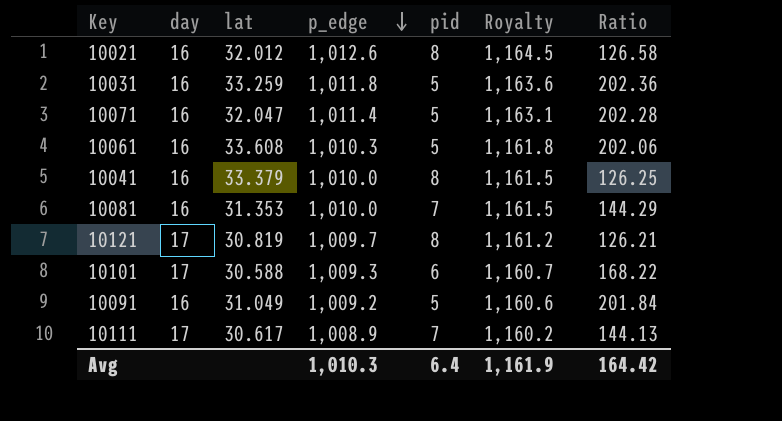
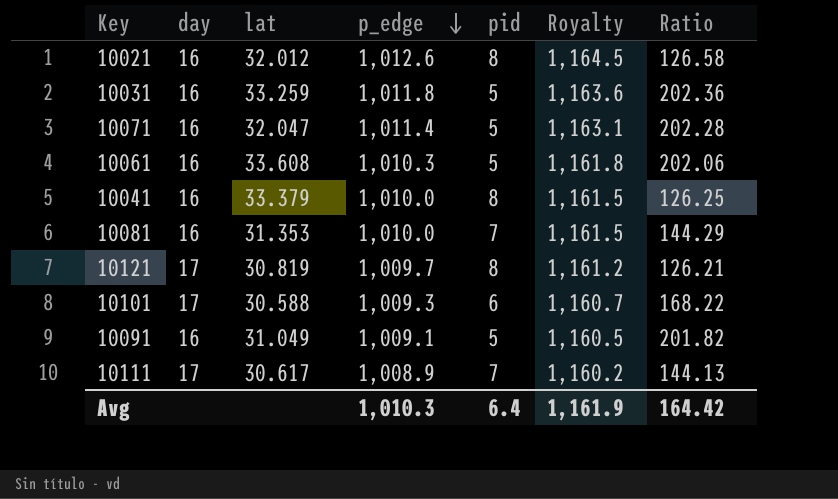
10091 | p_edge: 1,009.2 -> 1,009.1
10091 | Royalty: 1,160.6 -> 1,160.5
10091 | Ratio: 201.84 -> 201.82

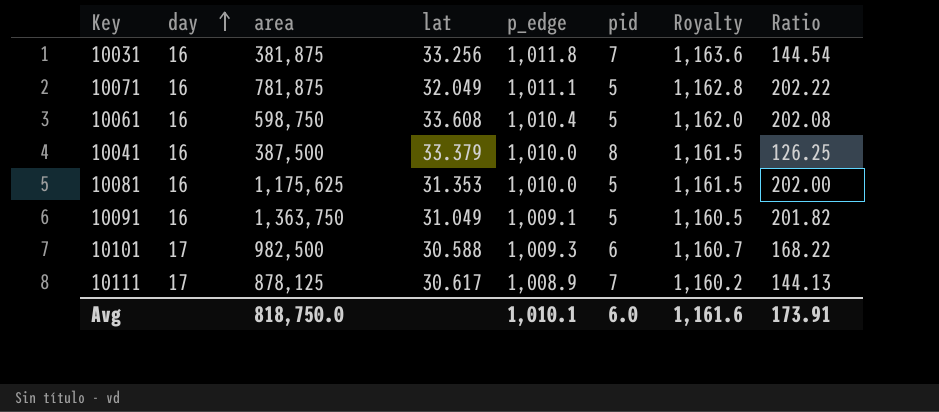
row order: p_edge descending -> day ascending
column area | position: none -> 3
row 10021: 16 | 32.012 | 1,012.6 | 8 | 1,164.5 | 126.58 -> none
row 10121: 17 | 30.819 | 1,009.7 | 8 | 1,161.2 | 126.21 -> none
10031 | lat: 33.259 -> 33.256
10031 | pid: 5 -> 7
10031 | Ratio: 202.36 -> 144.54
10071 | lat: 32.047 -> 32.049
10071 | p_edge: 1,011.4 -> 1,011.1
10071 | Royalty: 1,163.1 -> 1,162.8
10071 | Ratio: 202.28 -> 202.22
10061 | p_edge: 1,010.3 -> 1,010.4
10061 | Royalty: 1,161.8 -> 1,162.0
10061 | Ratio: 202.06 -> 202.08
10081 | pid: 7 -> 5
10081 | Ratio: 144.29 -> 202.00
Avg | p_edge: 1,010.3 -> 1,010.1
Avg | pid: 6.4 -> 6.0
Avg | Royalty: 1,161.9 -> 1,161.6
Avg | Ratio: 164.42 -> 173.91

